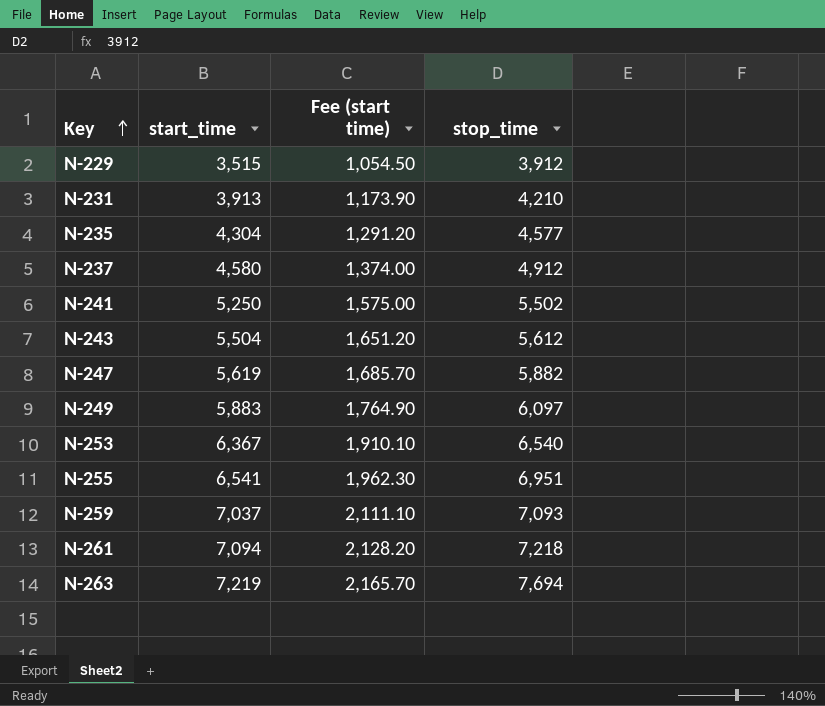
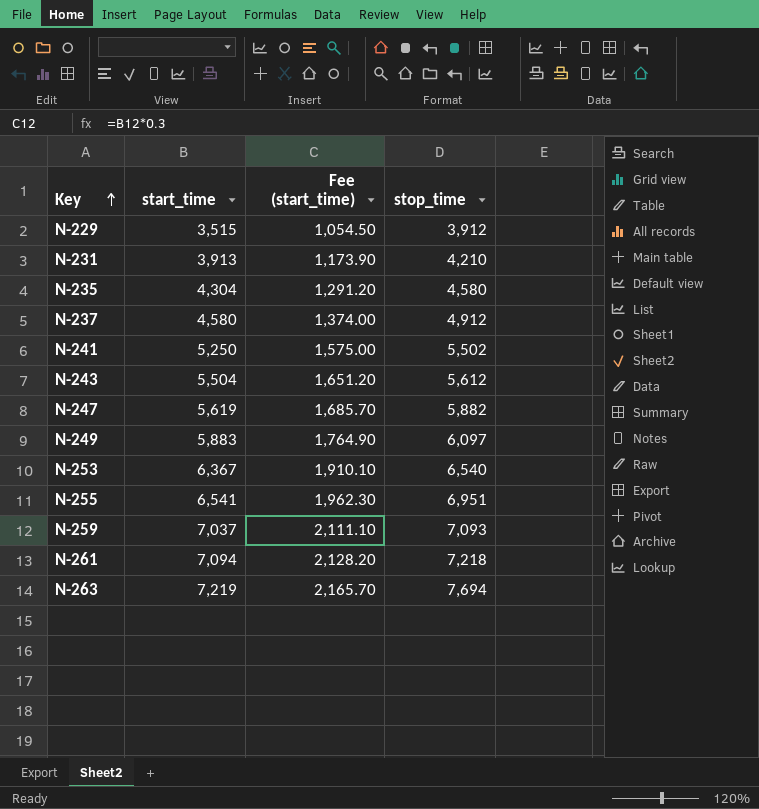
column name: Fee (start time) -> Fee (start_time)
N-235 | stop_time: 4,577 -> 4,580

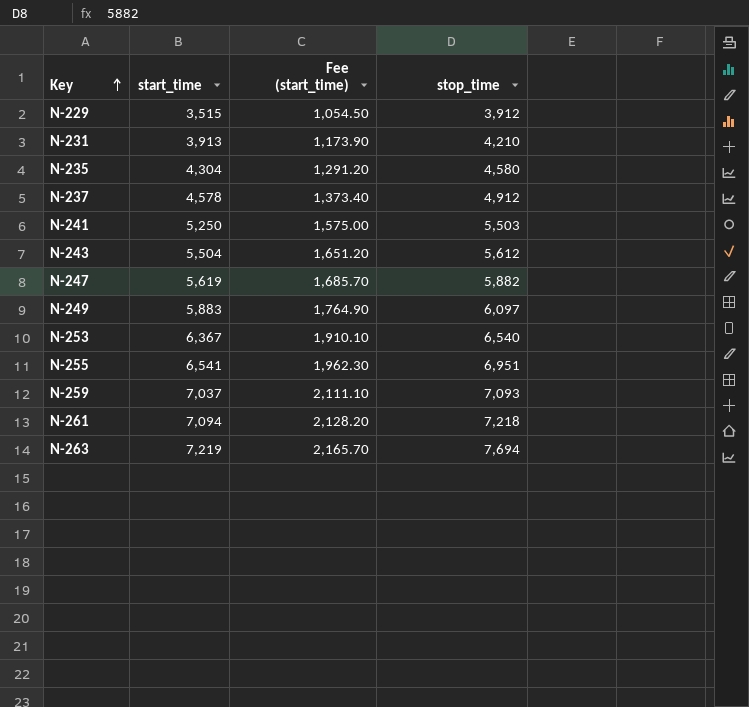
N-237 | start_time: 4,580 -> 4,578
N-237 | Fee (start_time): 1,374.00 -> 1,373.40
N-241 | stop_time: 5,502 -> 5,503

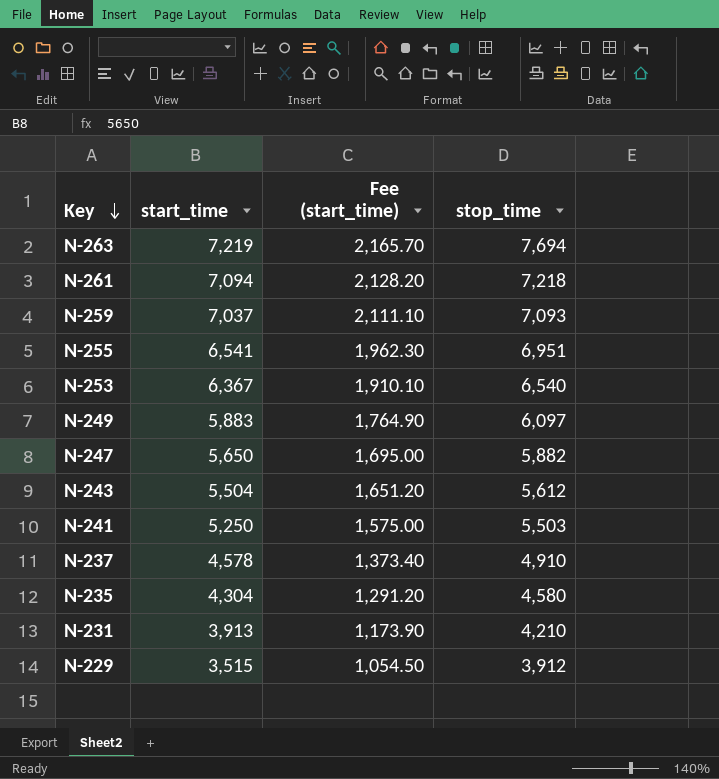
row order: Key ascending -> Key descending
N-247 | start_time: 5,619 -> 5,650
N-247 | Fee (start_time): 1,685.70 -> 1,695.00
N-237 | stop_time: 4,912 -> 4,910

